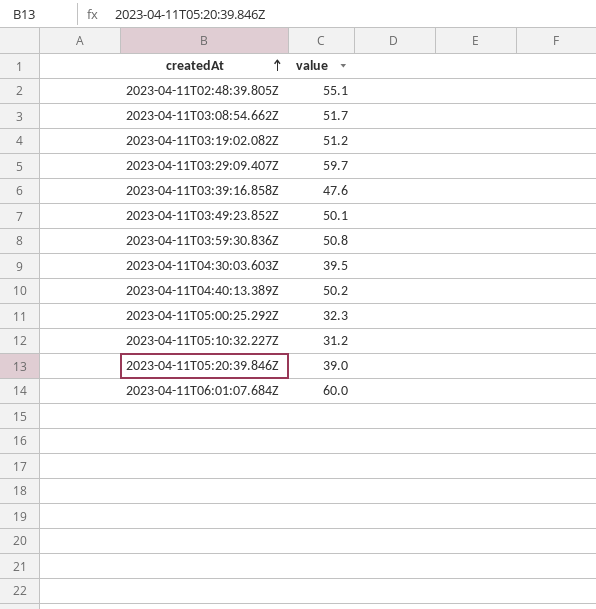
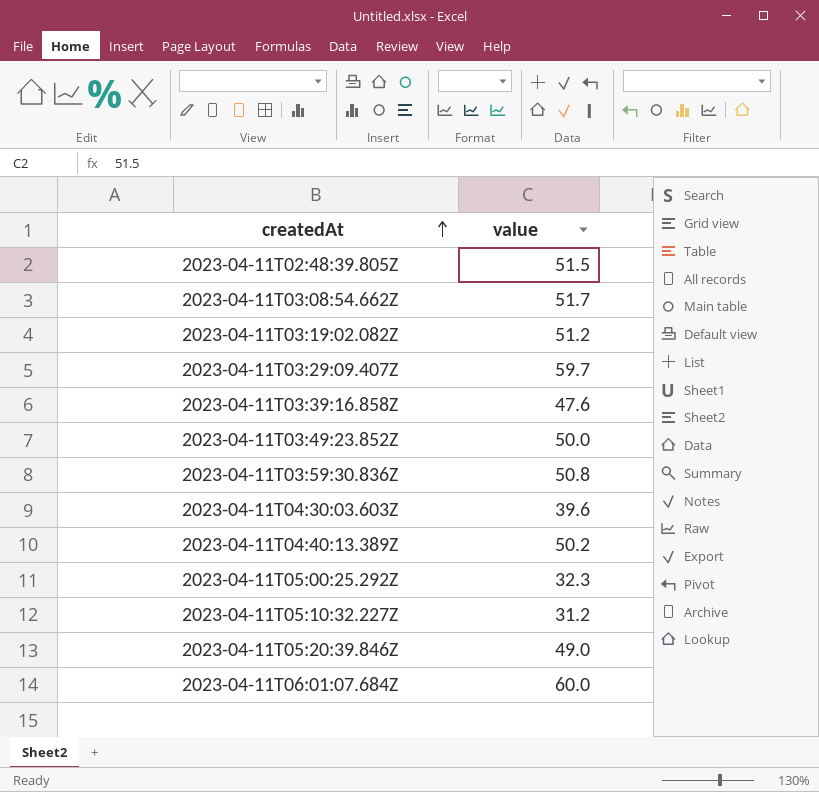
2023-04-11T02:48:39.805Z | value: 55.1 -> 51.5
2023-04-11T03:49:23.852Z | value: 50.1 -> 50.0
2023-04-11T04:30:03.603Z | value: 39.5 -> 39.6
2023-04-11T05:20:39.846Z | value: 39.0 -> 49.0

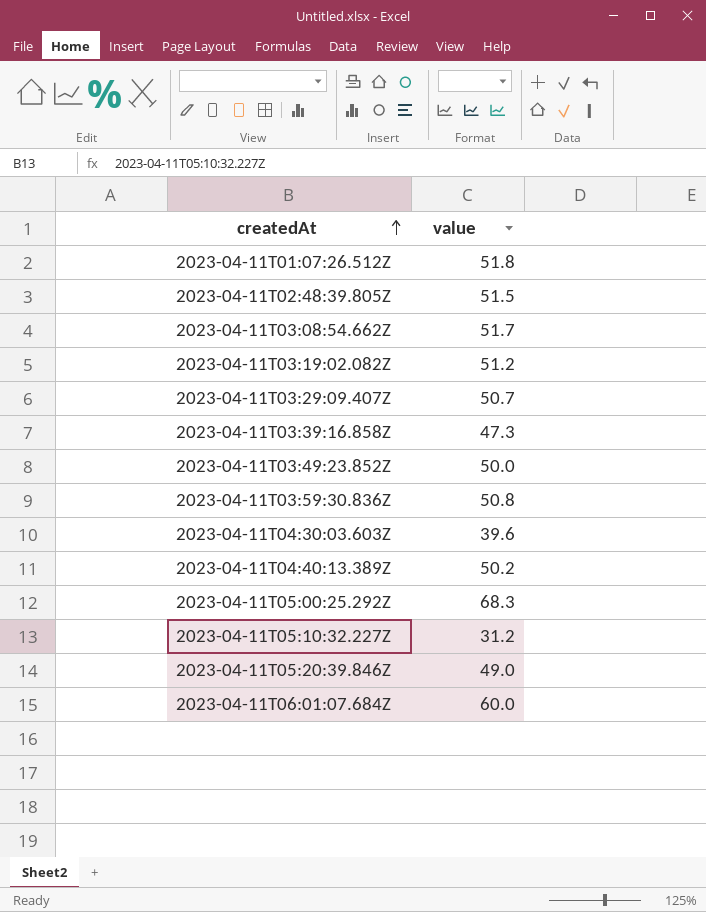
row 2023-04-11T01:07:26.512Z: none -> 51.8
2023-04-11T03:29:09.407Z | value: 59.7 -> 50.7
2023-04-11T03:39:16.858Z | value: 47.6 -> 47.3
2023-04-11T05:00:25.292Z | value: 32.3 -> 68.3

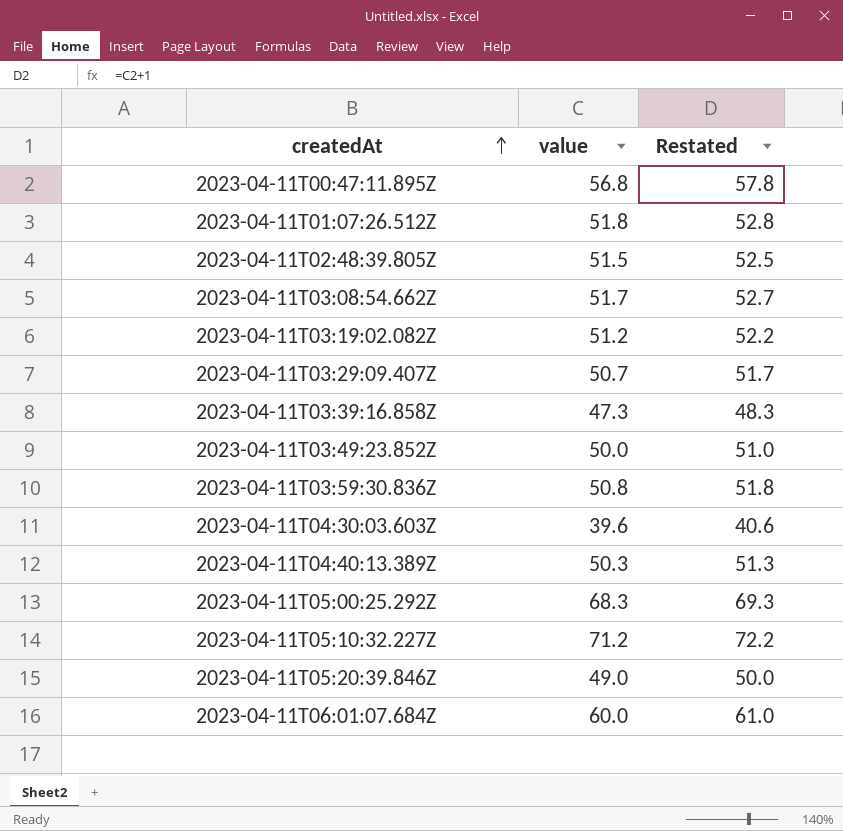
column Restated | formula: none -> [value] + 1
row 2023-04-11T00:47:11.895Z: none -> 56.8 | 57.8
2023-04-11T04:40:13.389Z | value: 50.2 -> 50.3
2023-04-11T05:10:32.227Z | value: 31.2 -> 71.2

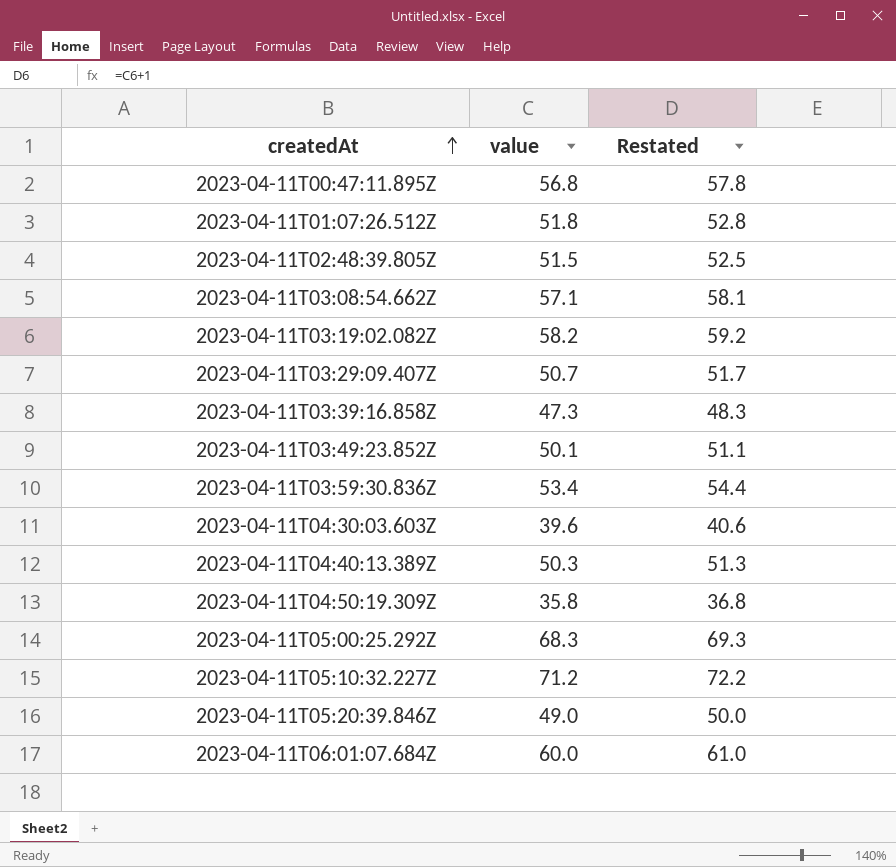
2023-04-11T03:08:54.662Z | value: 51.7 -> 57.1
2023-04-11T03:08:54.662Z | Restated: 52.7 -> 58.1
2023-04-11T03:19:02.082Z | value: 51.2 -> 58.2
2023-04-11T03:19:02.082Z | Restated: 52.2 -> 59.2
2023-04-11T03:49:23.852Z | value: 50.0 -> 50.1
2023-04-11T03:49:23.852Z | Restated: 51.0 -> 51.1
2023-04-11T03:59:30.836Z | value: 50.8 -> 53.4
2023-04-11T03:59:30.836Z | Restated: 51.8 -> 54.4
row 2023-04-11T04:50:19.309Z: none -> 35.8 | 36.8

